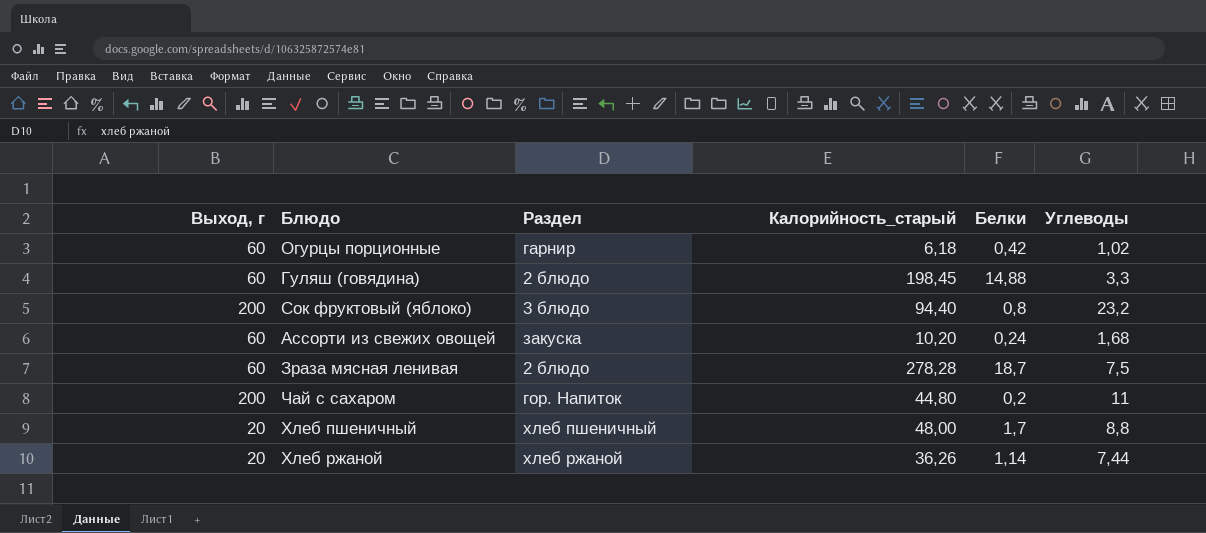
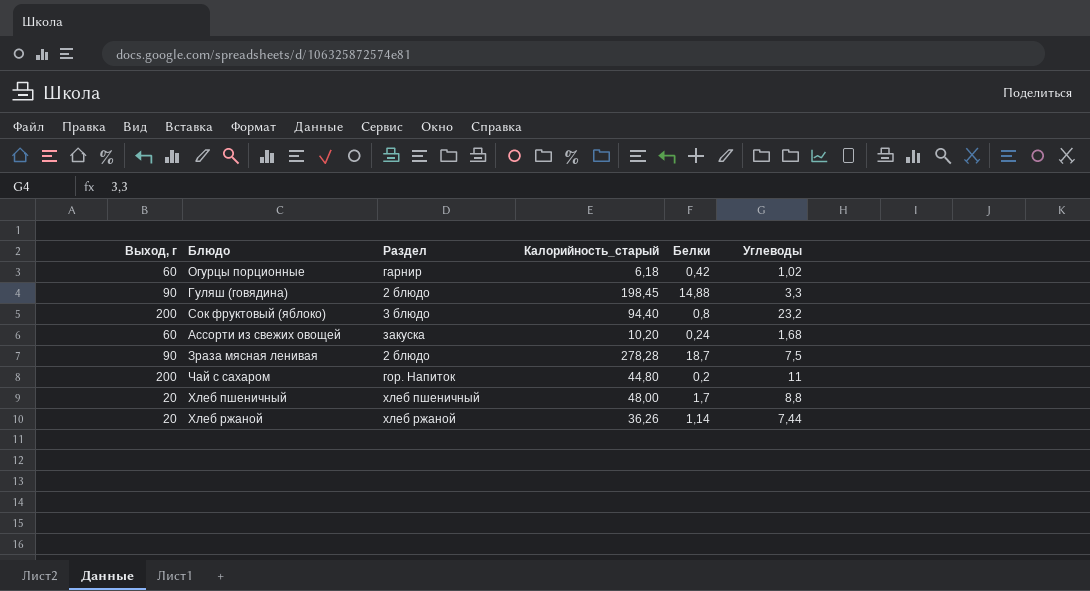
Гуляш (говядина) | Выход, г: 60 -> 90
Зраза мясная ленивая | Выход, г: 60 -> 90

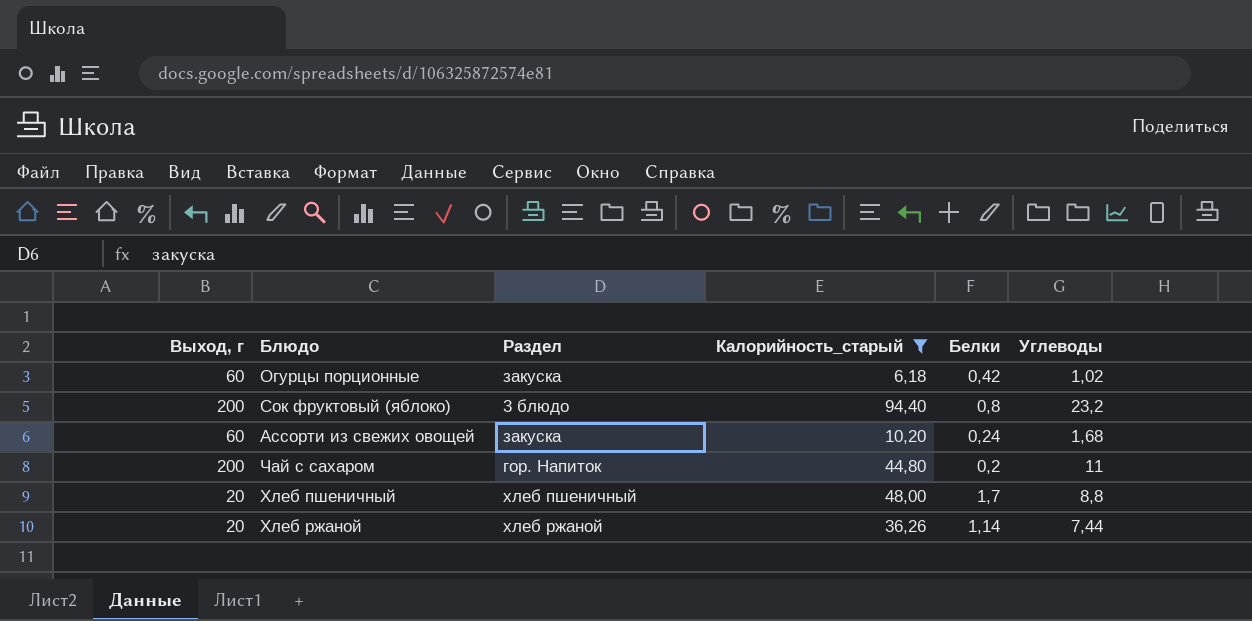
filter: none -> Калорийность_старый <= 94,40
Огурцы порционные | Раздел: гарнир -> закуска

